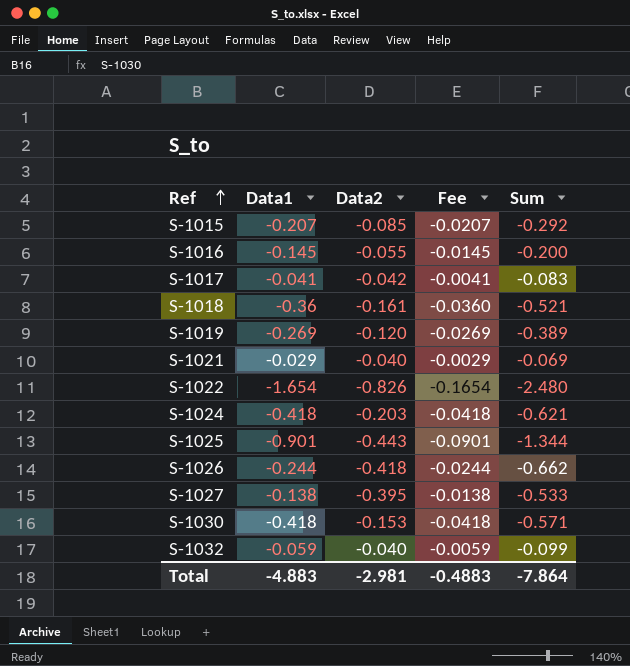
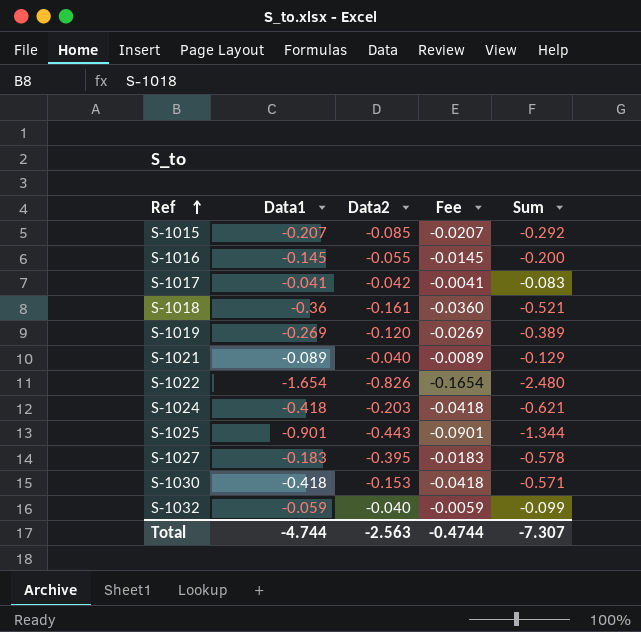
row S-1026: -0.244 | -0.418 | -0.0244 | -0.662 -> none
S-1021 | Data1: -0.029 -> -0.089
S-1021 | Fee: -0.0029 -> -0.0089
S-1021 | Sum: -0.069 -> -0.129
S-1027 | Data1: -0.138 -> -0.183
S-1027 | Fee: -0.0138 -> -0.0183
S-1027 | Sum: -0.533 -> -0.578
Total | Data1: -4.883 -> -4.744
Total | Data2: -2.981 -> -2.563
Total | Fee: -0.4883 -> -0.4744
Total | Sum: -7.864 -> -7.307

